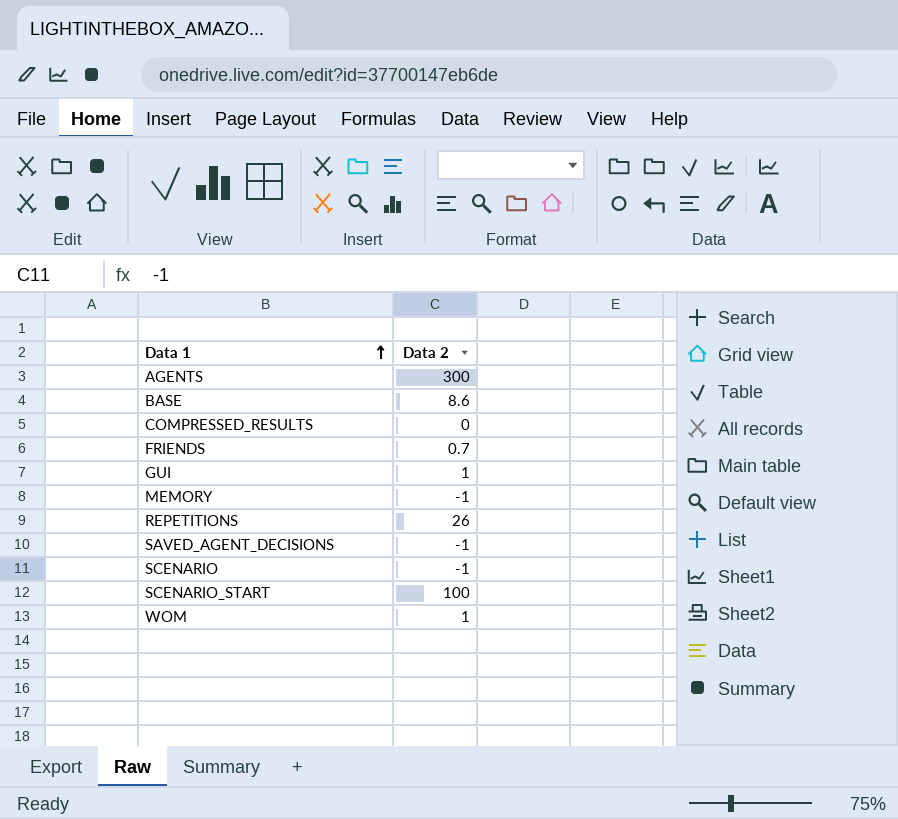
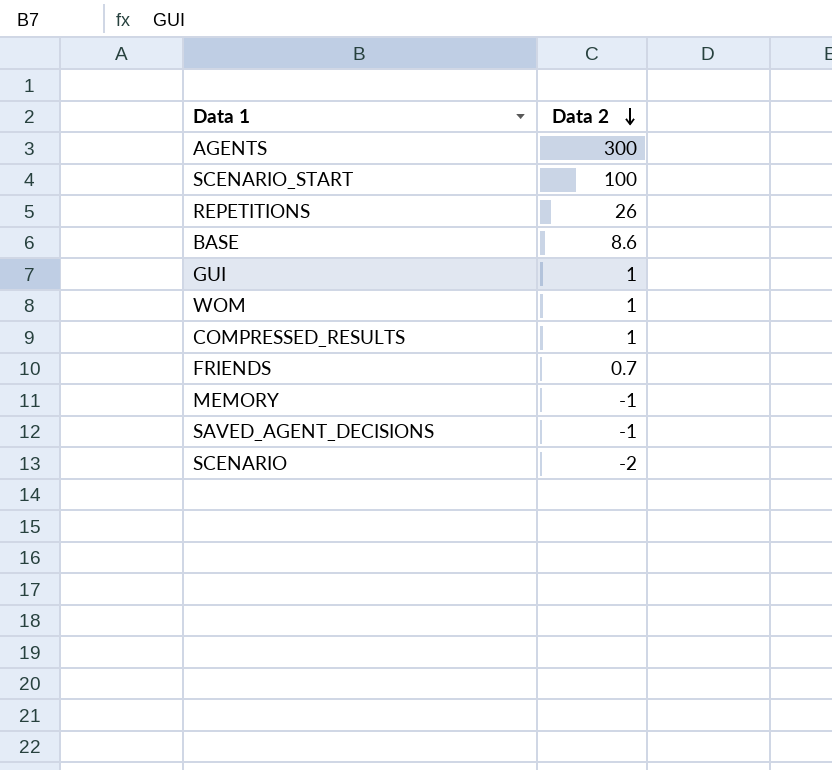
row order: Data 1 ascending -> Data 2 descending
COMPRESSED_RESULTS | Data 2: 0 -> 1
SCENARIO | Data 2: -1 -> -2

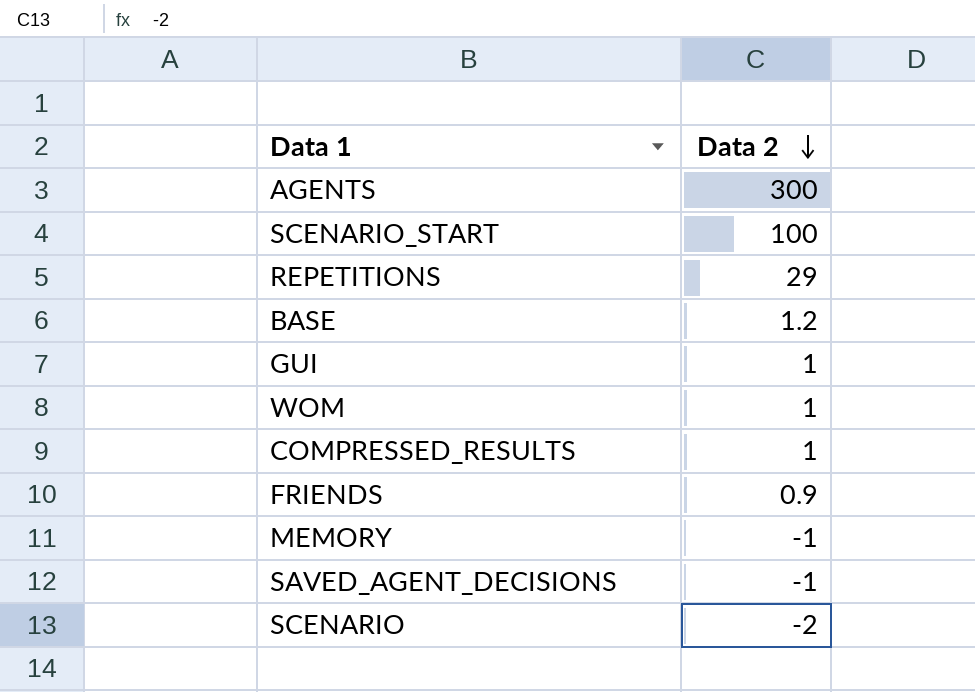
REPETITIONS | Data 2: 26 -> 29
BASE | Data 2: 8.6 -> 1.2
FRIENDS | Data 2: 0.7 -> 0.9

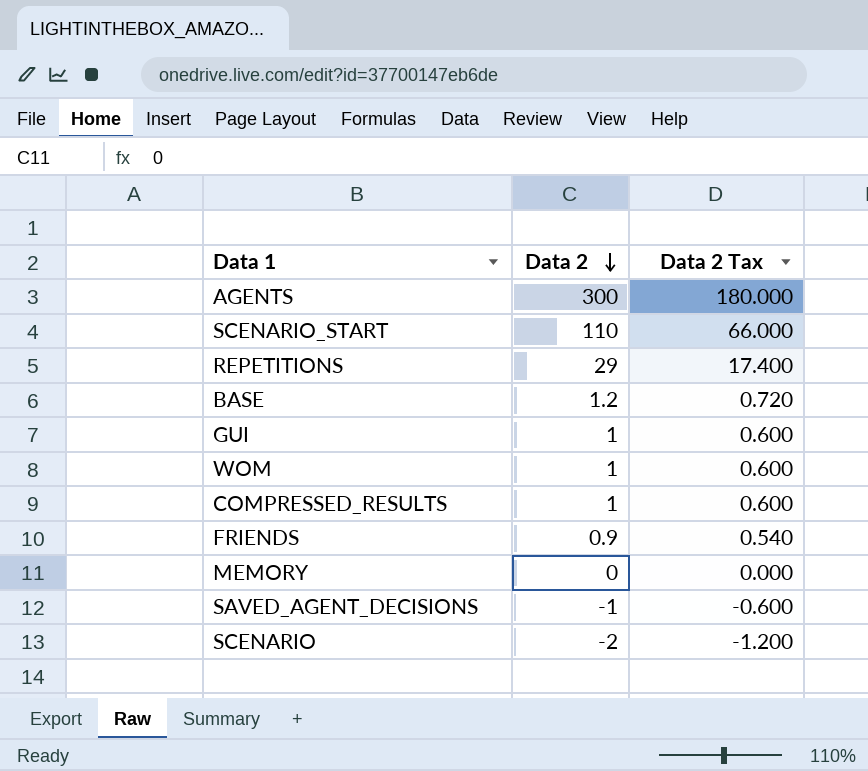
column Data 2 Tax | formula: none -> [Data 2] * 0.6
SCENARIO_START | Data 2: 100 -> 110
MEMORY | Data 2: -1 -> 0

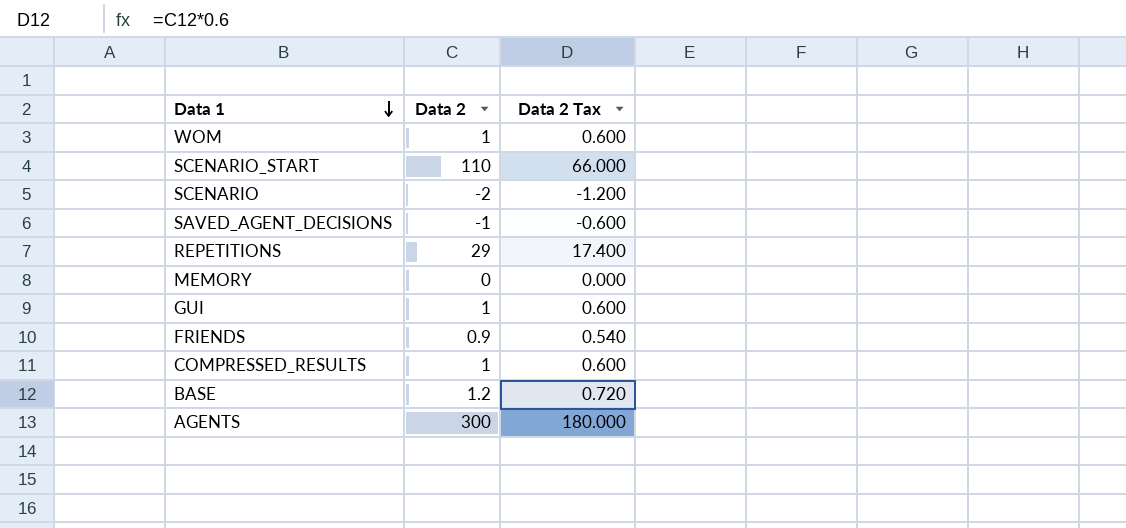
row order: Data 2 descending -> Data 1 descending

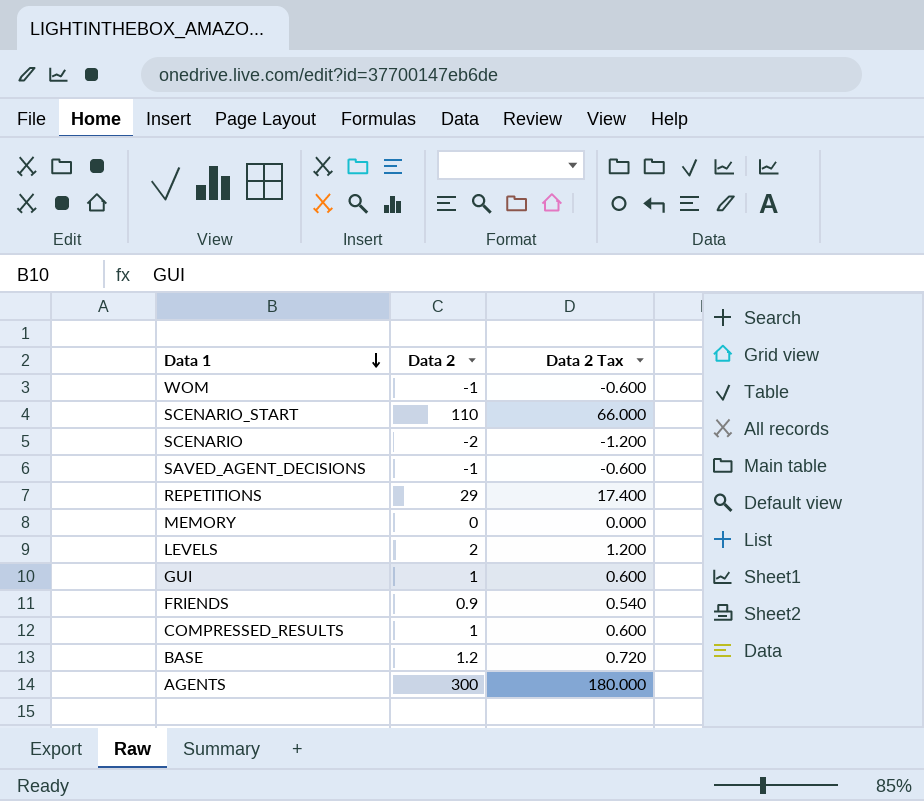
WOM | Data 2: 1 -> -1
WOM | Data 2 Tax: 0.600 -> -0.600
row LEVELS: none -> 2 | 1.200

